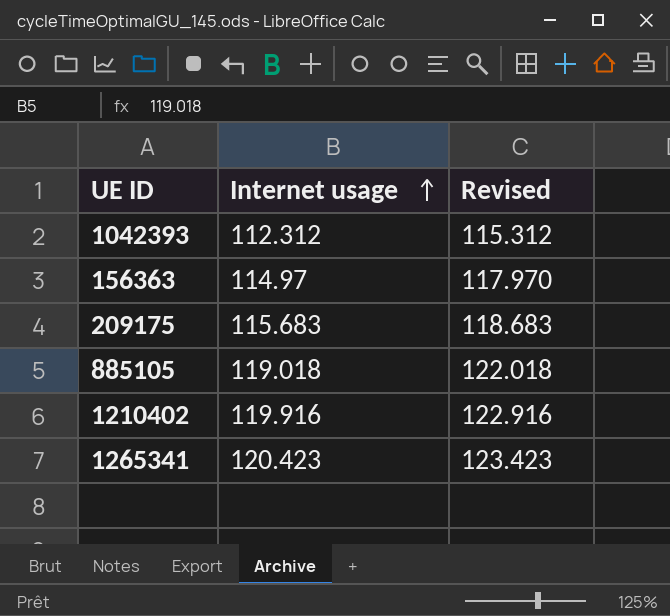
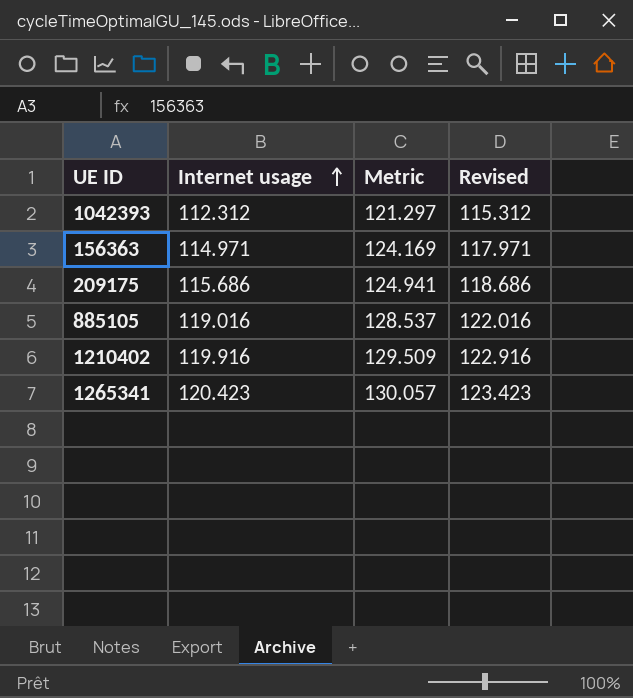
column Metric | formula: none -> [Internet usage] * 1.08
156363 | Internet usage: 114.97 -> 114.971
156363 | Revised: 117.970 -> 117.971
209175 | Internet usage: 115.683 -> 115.686
209175 | Revised: 118.683 -> 118.686
885105 | Internet usage: 119.018 -> 119.016
885105 | Revised: 122.018 -> 122.016

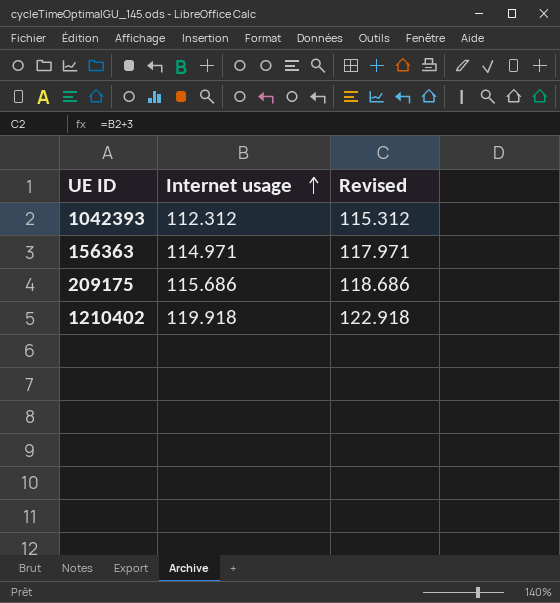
column Metric | formula: [Internet usage] * 1.08 -> none
row 885105: 119.016 | 128.537 | 122.016 -> none
row 1265341: 120.423 | 130.057 | 123.423 -> none
1210402 | Internet usage: 119.916 -> 119.918
1210402 | Revised: 122.916 -> 122.918

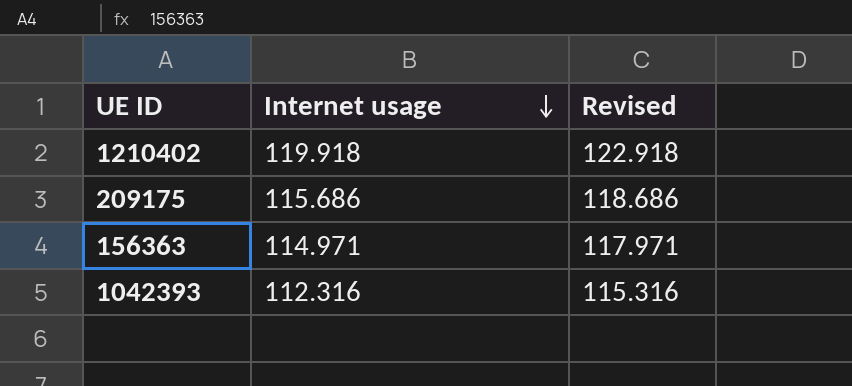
row order: Internet usage ascending -> Internet usage descending
1042393 | Internet usage: 112.312 -> 112.316
1042393 | Revised: 115.312 -> 115.316

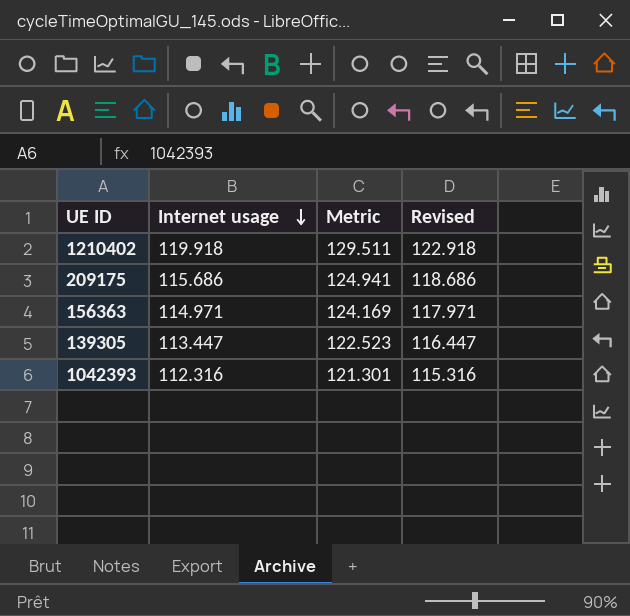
column Metric | formula: none -> [Internet usage] * 1.08
row 139305: none -> 113.447 | 122.523 | 116.447

